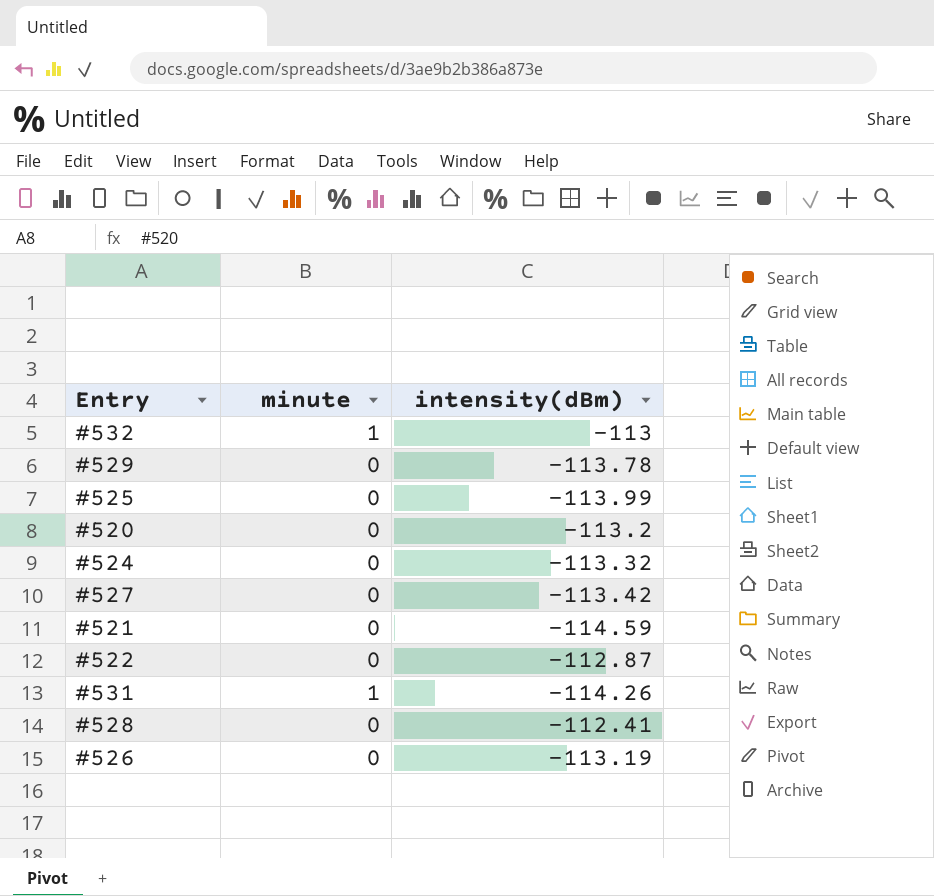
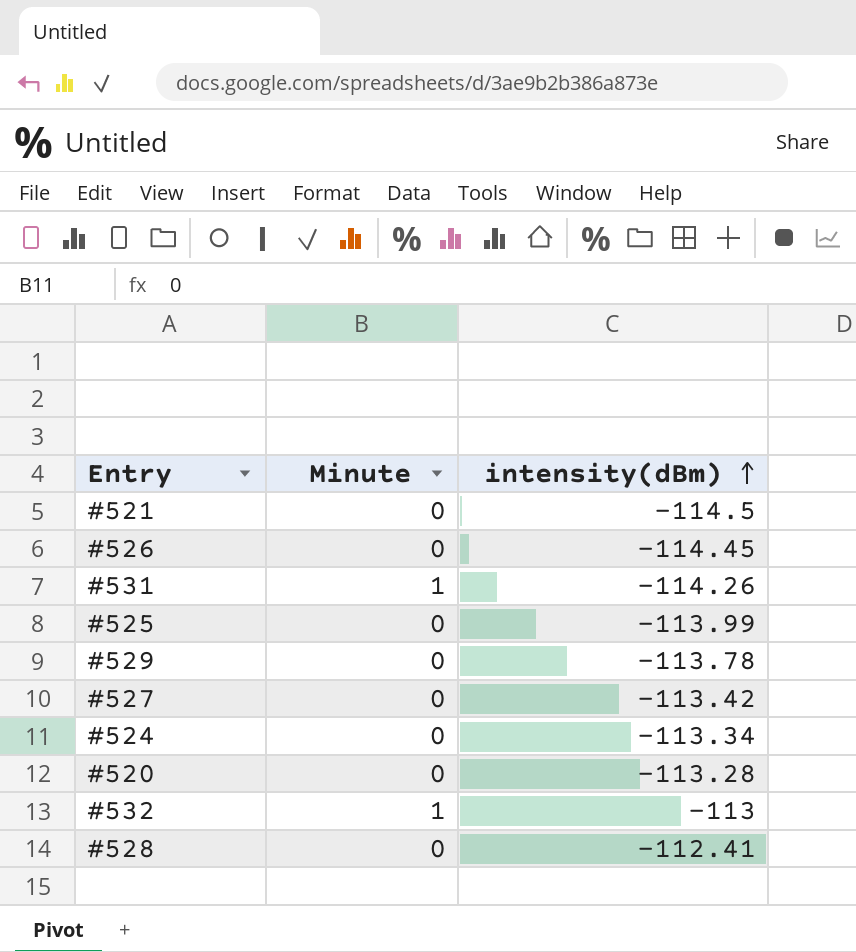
row order: none -> intensity(dBm) ascending
column name: minute -> Minute
row #522: 0 | -112.87 -> none
#521 | intensity(dBm): -114.59 -> -114.5
#526 | intensity(dBm): -113.19 -> -114.45
#524 | intensity(dBm): -113.32 -> -113.34
#520 | intensity(dBm): -113.2 -> -113.28

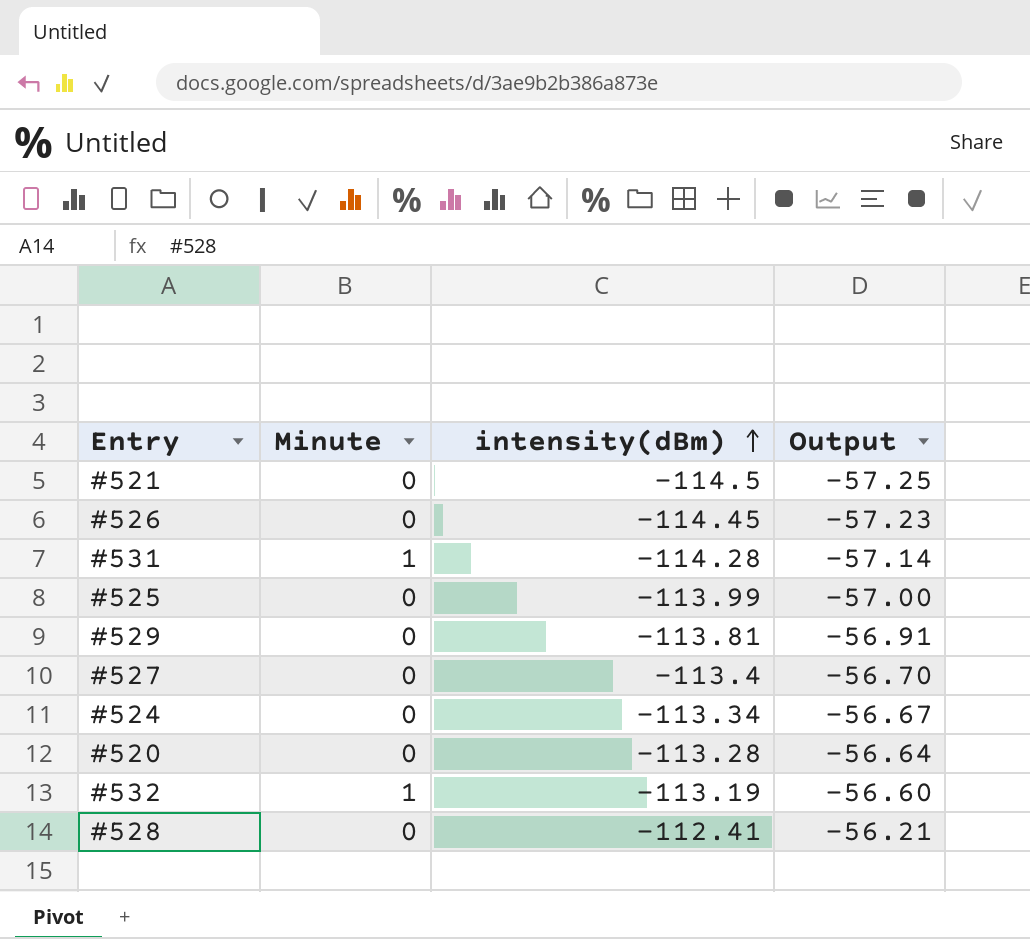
column Output | formula: none -> [intensity(dBm)] * 0.5
#531 | intensity(dBm): -114.26 -> -114.28
#529 | intensity(dBm): -113.78 -> -113.81
#527 | intensity(dBm): -113.42 -> -113.4
#532 | intensity(dBm): -113 -> -113.19

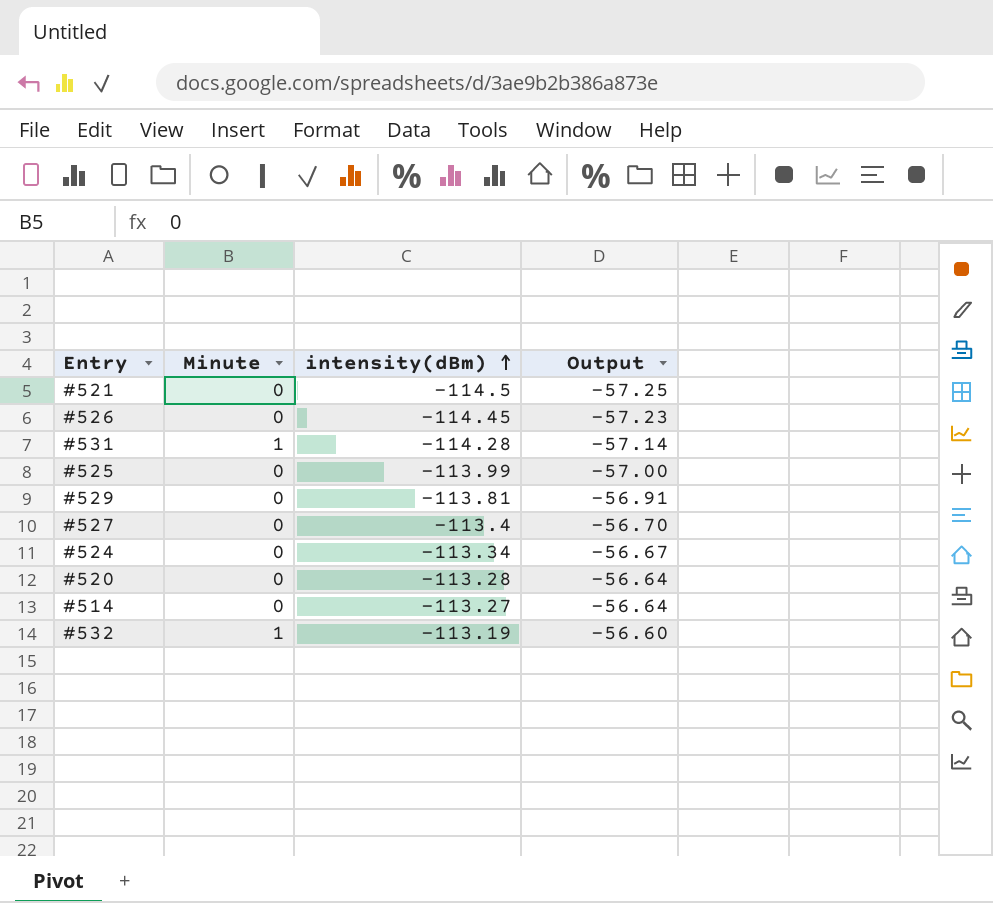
row #528: 0 | -112.41 | -56.21 -> none
row #514: none -> 0 | -113.27 | -56.64

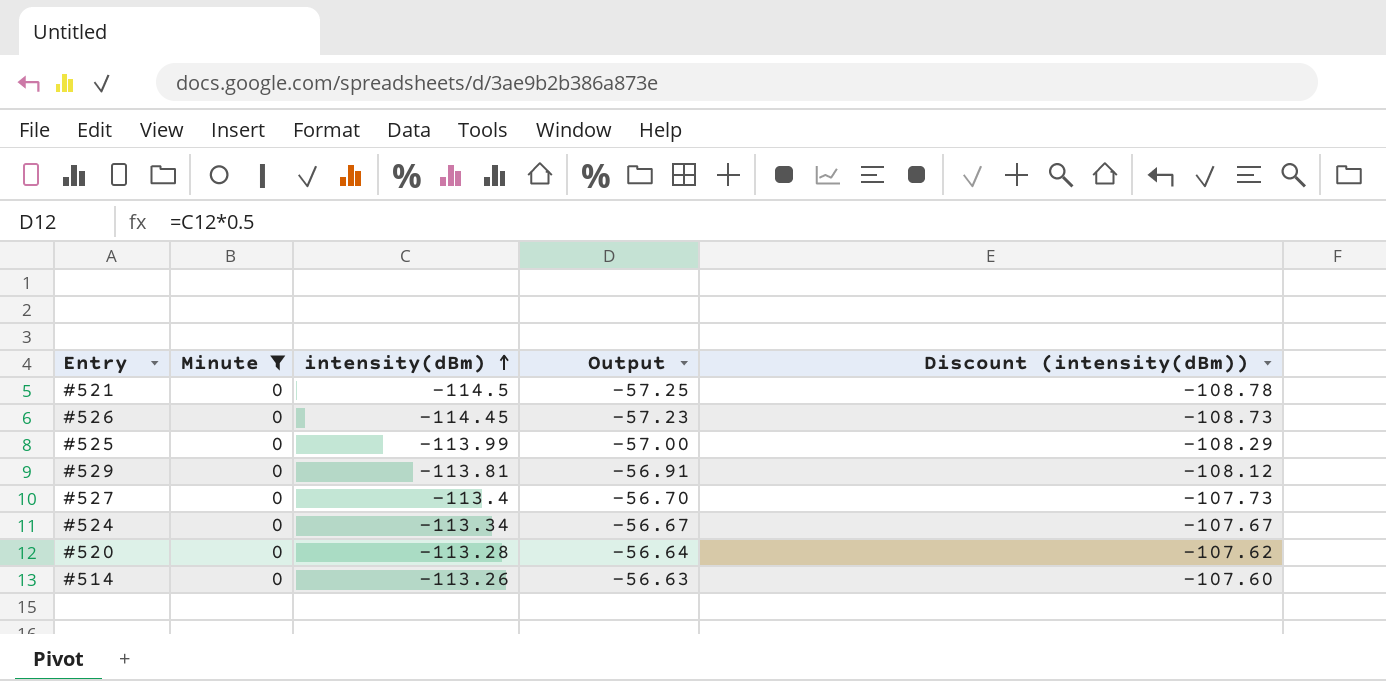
filter: none -> Minute = 0
column Discount (intensity(dBm)) | formula: none -> [intensity(dBm)] * 0.95
#514 | intensity(dBm): -113.27 -> -113.26
#514 | Output: -56.64 -> -56.63

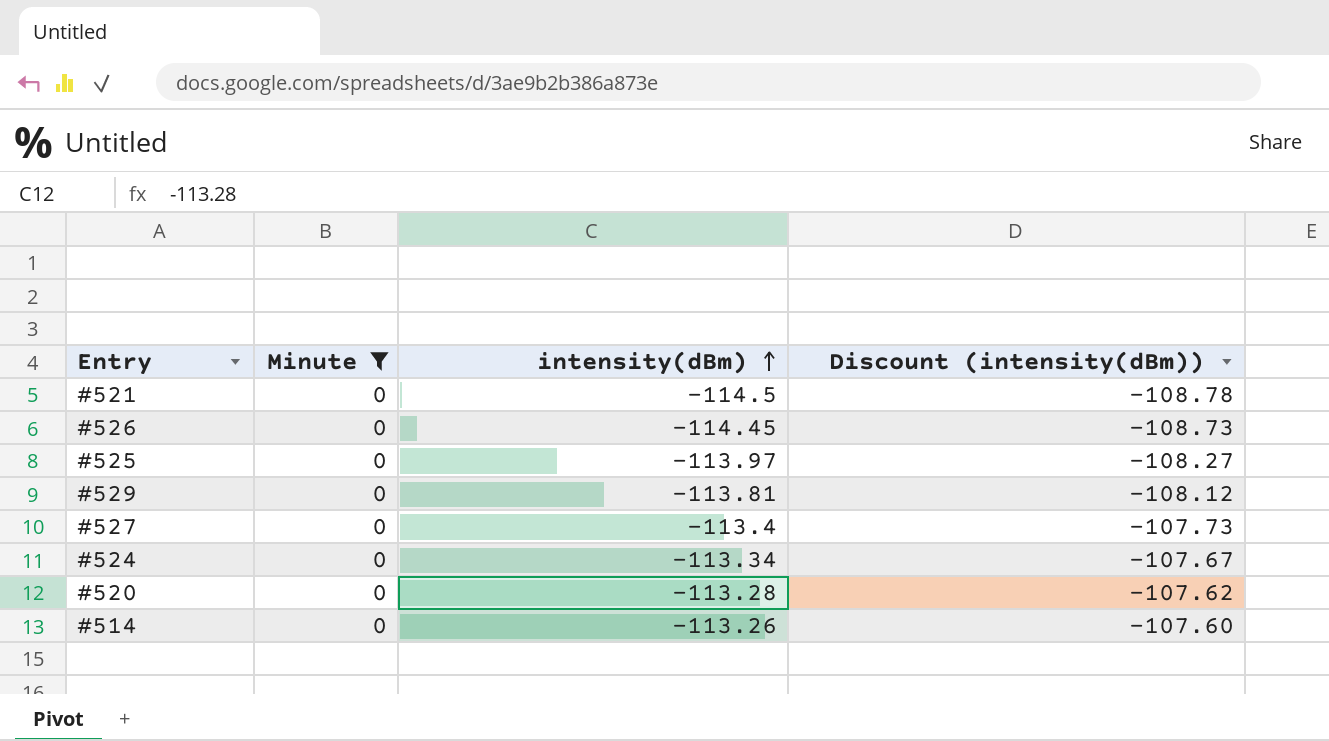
column Output | formula: [intensity(dBm)] * 0.5 -> none
#525 | intensity(dBm): -113.99 -> -113.97
#525 | Discount (intensity(dBm)): -108.29 -> -108.27

